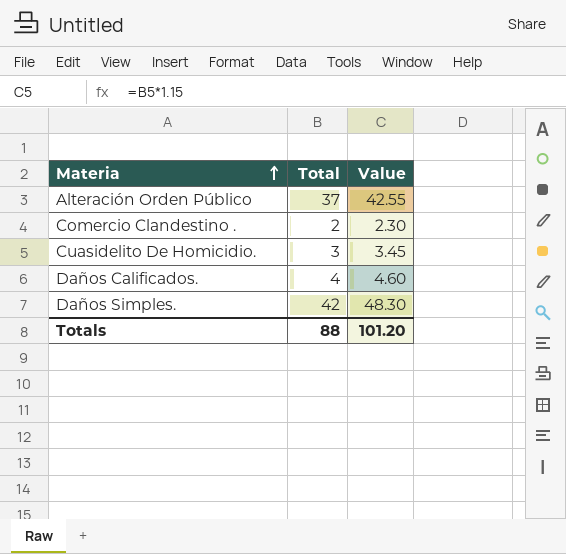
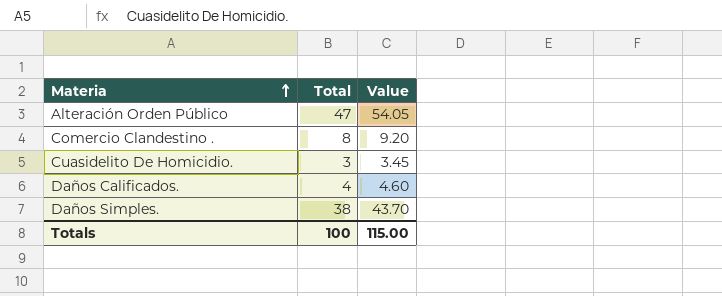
Alteración Orden Público | Total: 37 -> 47
Alteración Orden Público | Value: 42.55 -> 54.05
Comercio Clandestino . | Total: 2 -> 8
Comercio Clandestino . | Value: 2.30 -> 9.20
Daños Simples. | Total: 42 -> 38
Daños Simples. | Value: 48.30 -> 43.70
Totals | Total: 88 -> 100
Totals | Value: 101.20 -> 115.00

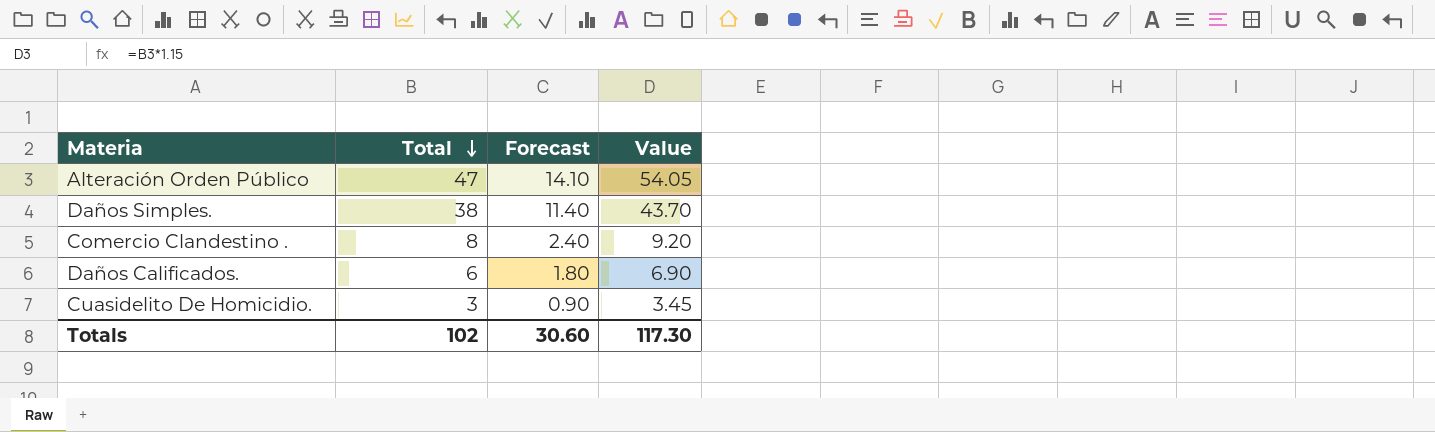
row order: Materia ascending -> Total descending
column Forecast | formula: none -> [Total] * 0.3
Daños Calificados. | Total: 4 -> 6
Daños Calificados. | Value: 4.60 -> 6.90
Totals | Total: 100 -> 102
Totals | Value: 115.00 -> 117.30

